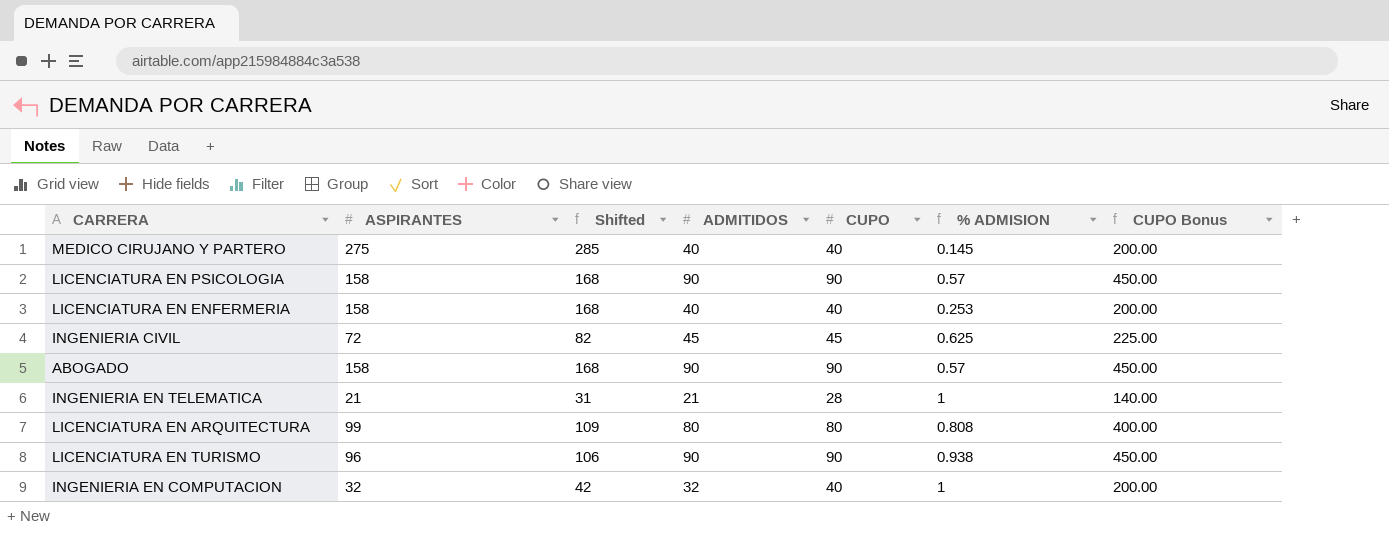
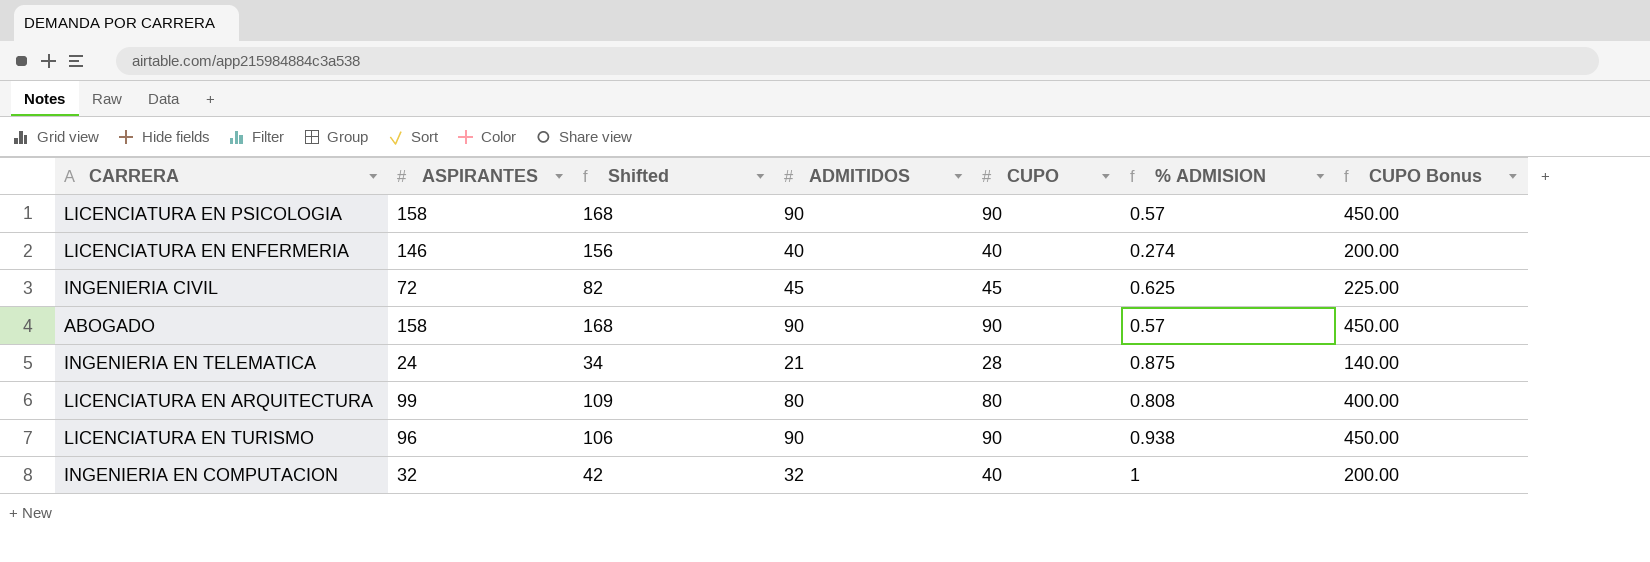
row MEDICO CIRUJANO Y PARTERO: 275 | 285 | 40 | 40 | 0.145 | 200.00 -> none
LICENCIATURA EN ENFERMERIA | ASPIRANTES: 158 -> 146
LICENCIATURA EN ENFERMERIA | Shifted: 168 -> 156
LICENCIATURA EN ENFERMERIA | % ADMISION: 0.253 -> 0.274
INGENIERIA EN TELEMATICA | ASPIRANTES: 21 -> 24
INGENIERIA EN TELEMATICA | Shifted: 31 -> 34
INGENIERIA EN TELEMATICA | % ADMISION: 1 -> 0.875

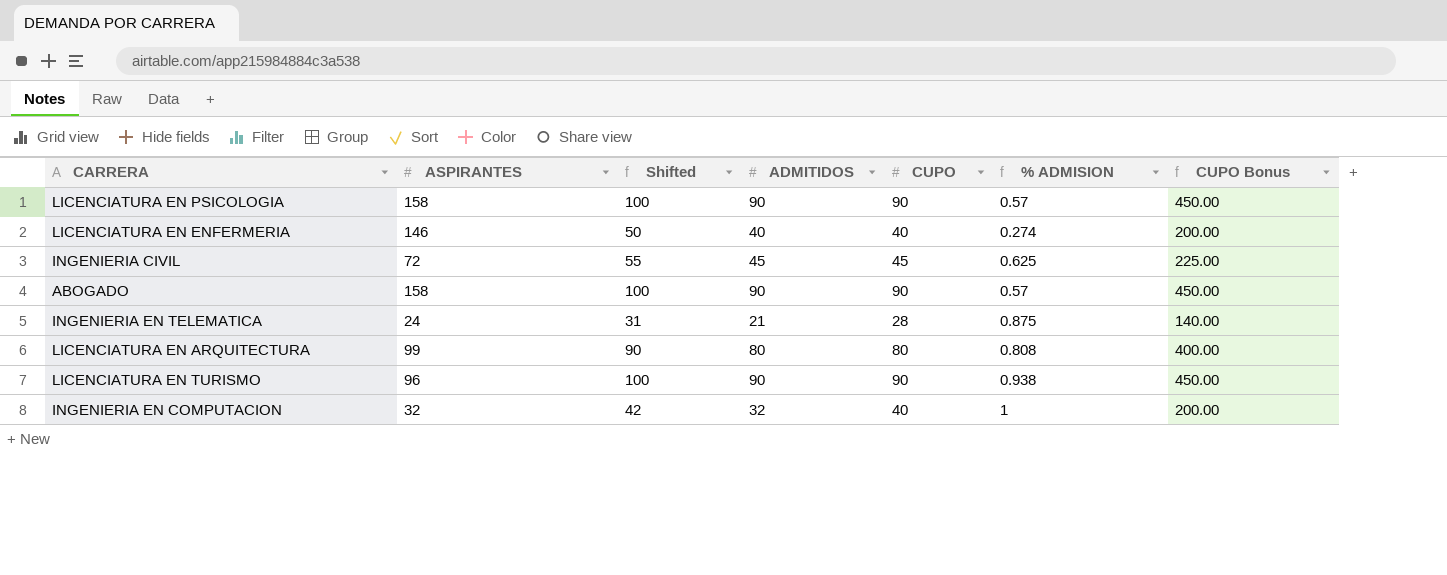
column Shifted | formula: [ASPIRANTES] + 10 -> [ADMITIDOS] + 10

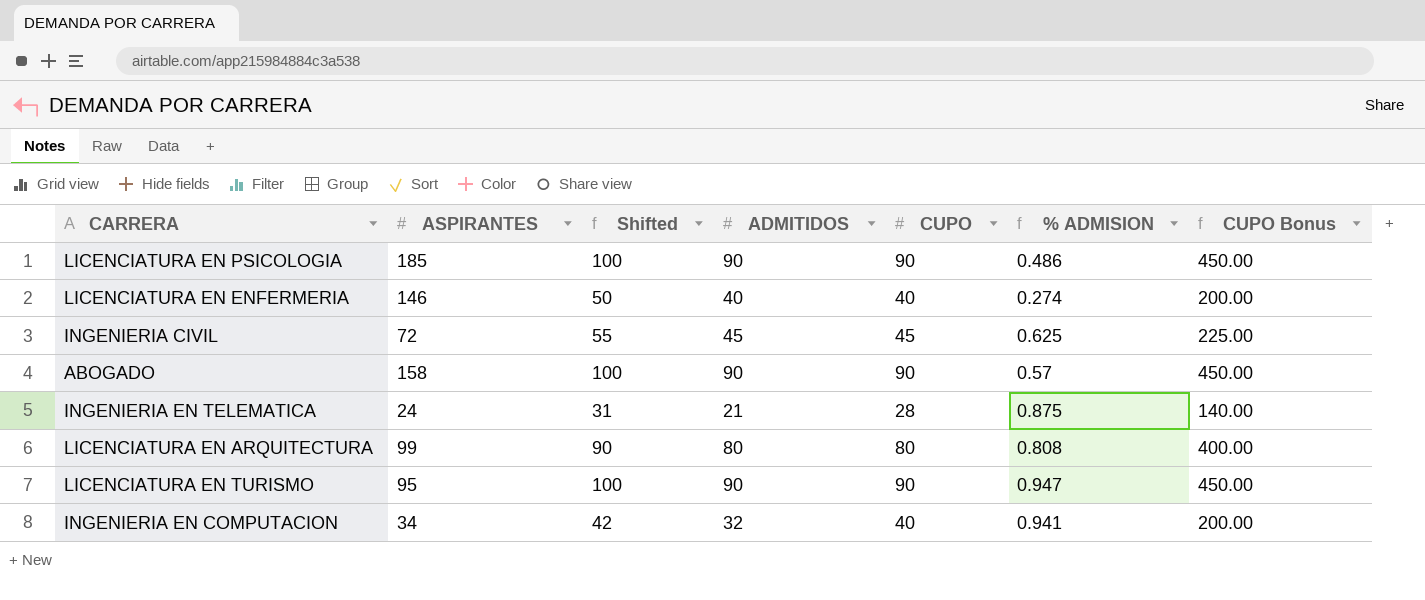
LICENCIATURA EN PSICOLOGIA | ASPIRANTES: 158 -> 185
LICENCIATURA EN PSICOLOGIA | % ADMISION: 0.57 -> 0.486
LICENCIATURA EN TURISMO | ASPIRANTES: 96 -> 95
LICENCIATURA EN TURISMO | % ADMISION: 0.938 -> 0.947
INGENIERIA EN COMPUTACION | ASPIRANTES: 32 -> 34
INGENIERIA EN COMPUTACION | % ADMISION: 1 -> 0.941

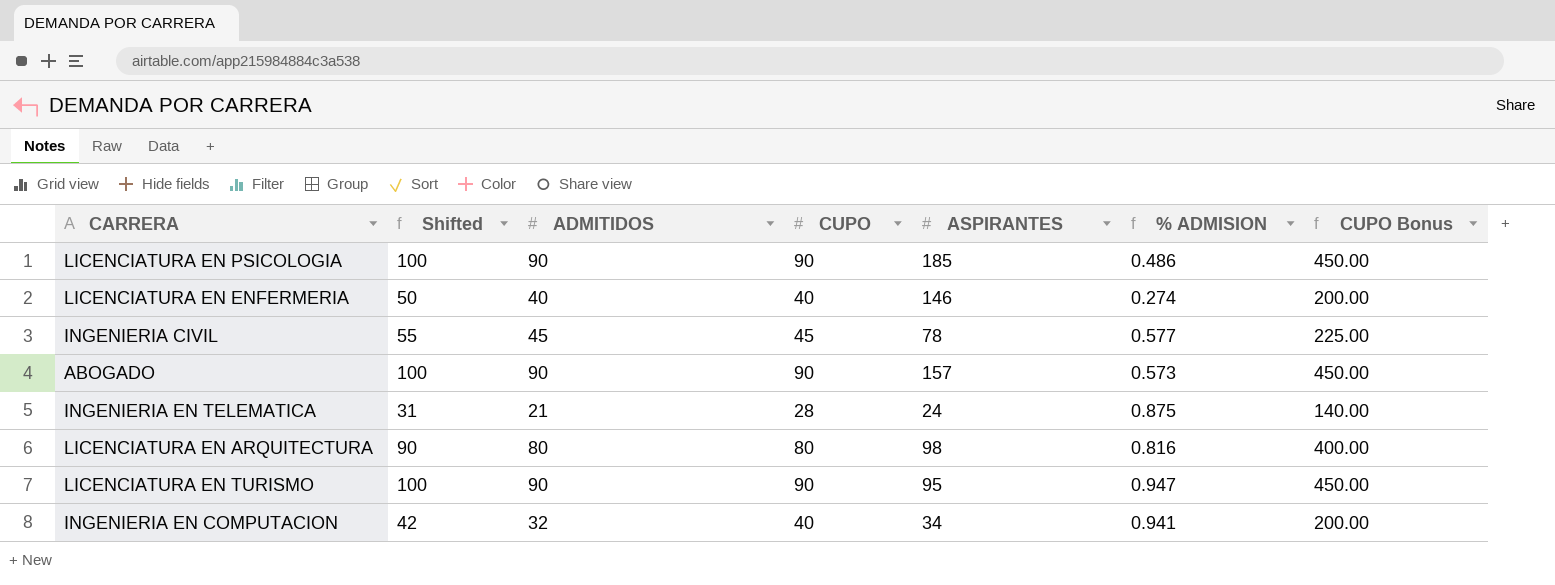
column ASPIRANTES | position: 2 -> 5
INGENIERIA CIVIL | ASPIRANTES: 72 -> 78
INGENIERIA CIVIL | % ADMISION: 0.625 -> 0.577
ABOGADO | ASPIRANTES: 158 -> 157
ABOGADO | % ADMISION: 0.57 -> 0.573
LICENCIATURA EN ARQUITECTURA | ASPIRANTES: 99 -> 98
LICENCIATURA EN ARQUITECTURA | % ADMISION: 0.808 -> 0.816

